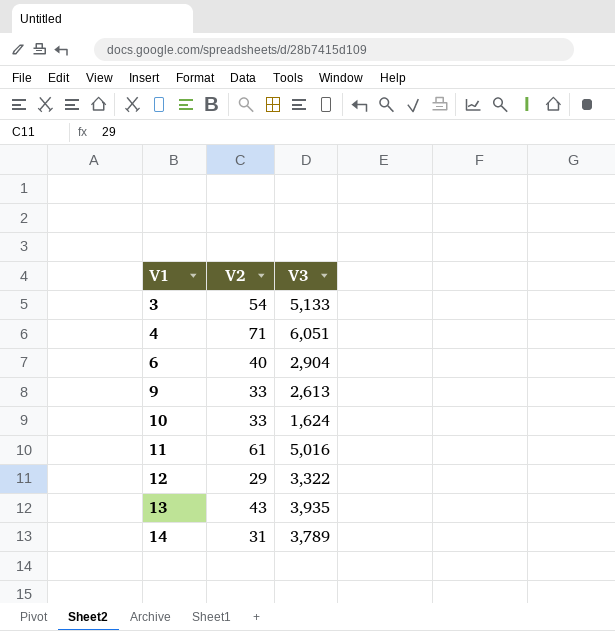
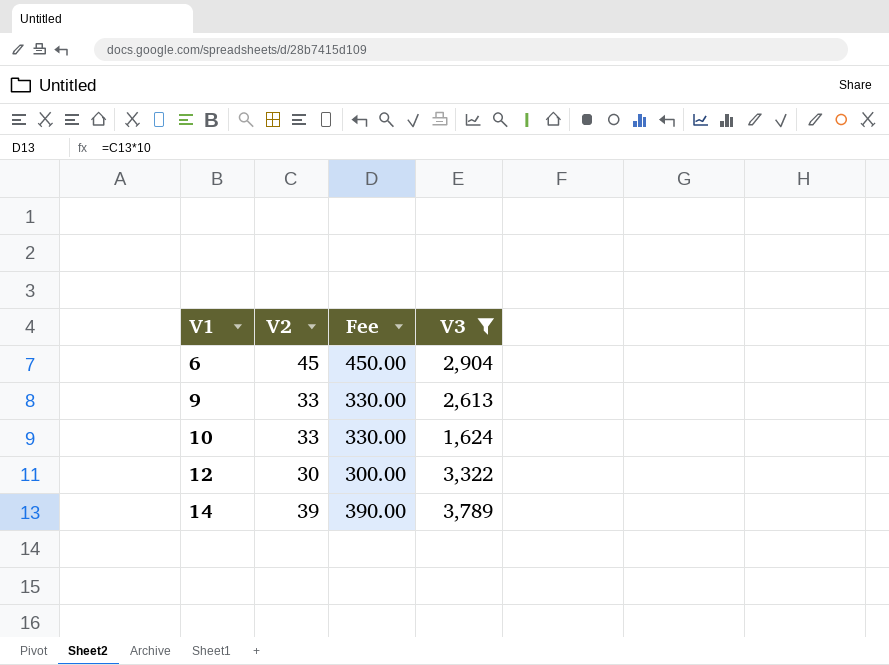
filter: none -> V3 <= 3,789
column Fee | formula: none -> [V2] * 10
6 | V2: 40 -> 45
12 | V2: 29 -> 30
14 | V2: 31 -> 39

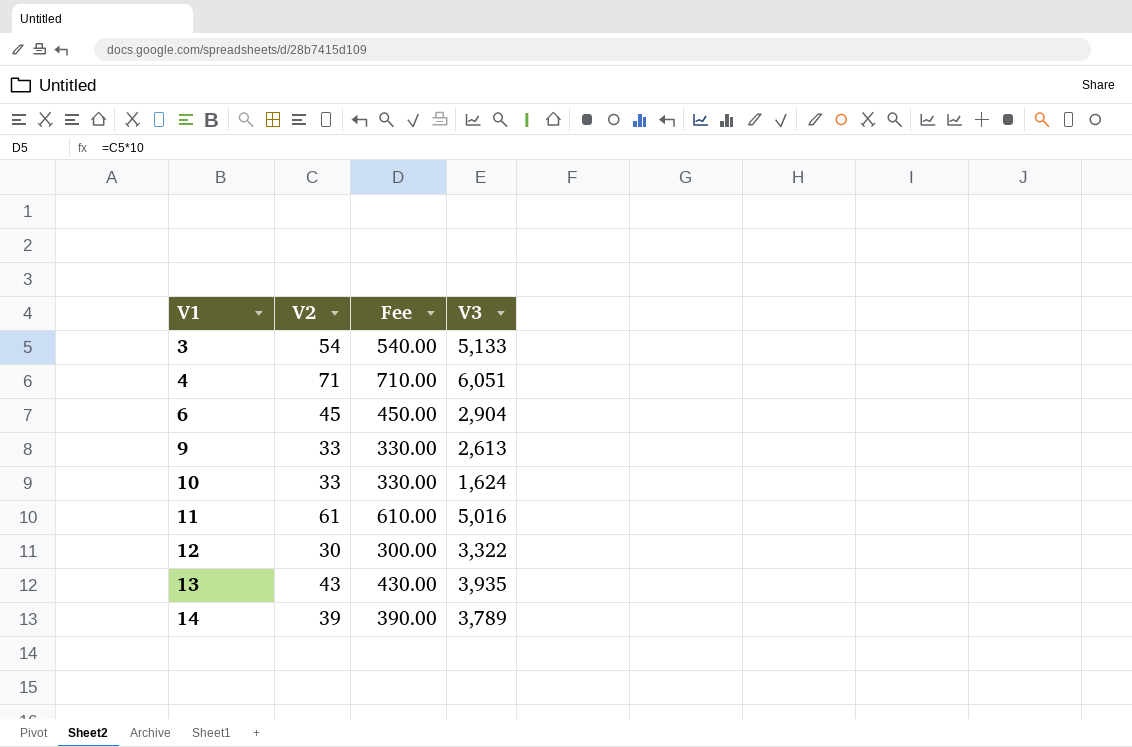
filter: V3 <= 3,789 -> none

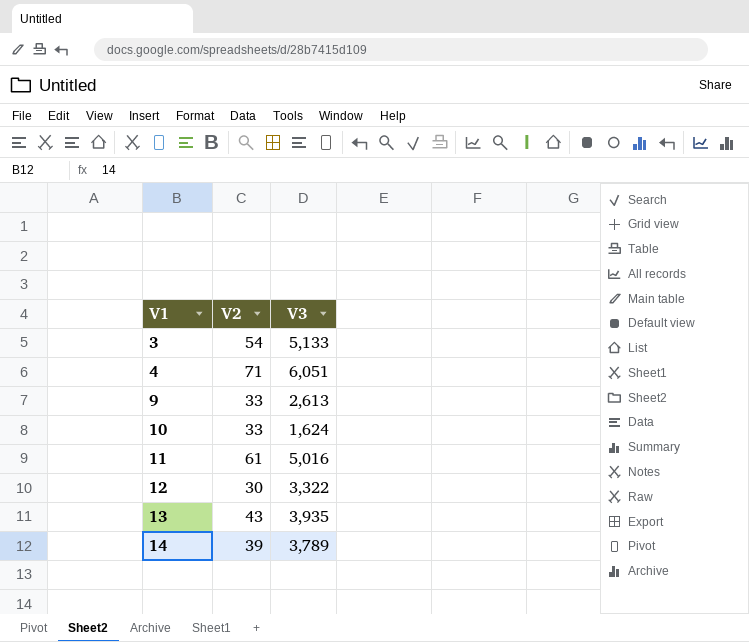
column Fee | formula: [V2] * 10 -> none
row 6: 45 | 450.00 | 2,904 -> none

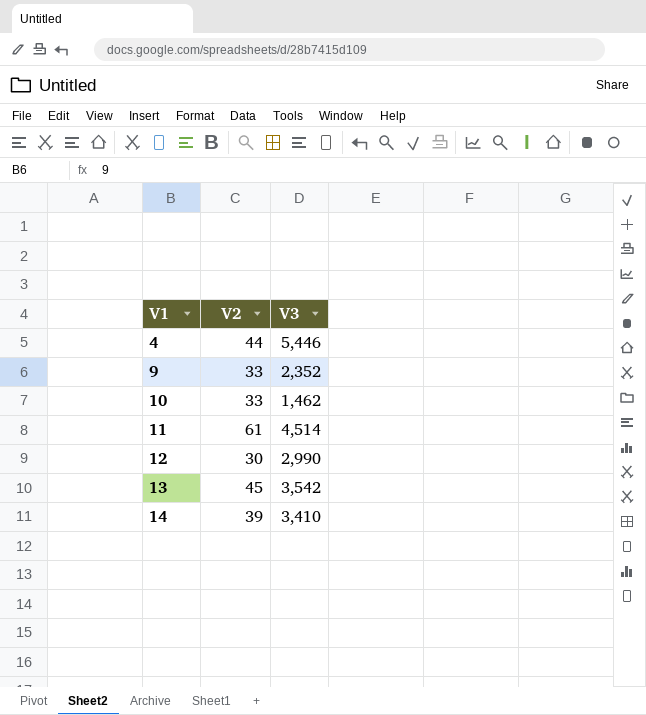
row 3: 54 | 5,133 -> none
4 | V2: 71 -> 44
4 | V3: 6,051 -> 5,446
9 | V3: 2,613 -> 2,352
10 | V3: 1,624 -> 1,462
11 | V3: 5,016 -> 4,514
12 | V3: 3,322 -> 2,990
13 | V2: 43 -> 45
13 | V3: 3,935 -> 3,542
14 | V3: 3,789 -> 3,410

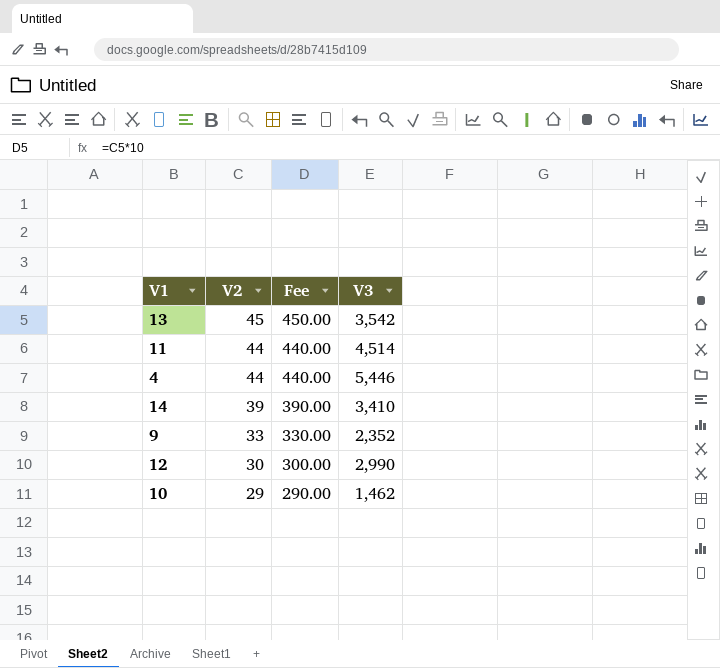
row order: V1 ascending -> V2 descending
column Fee | formula: none -> [V2] * 10
11 | V2: 61 -> 44
10 | V2: 33 -> 29

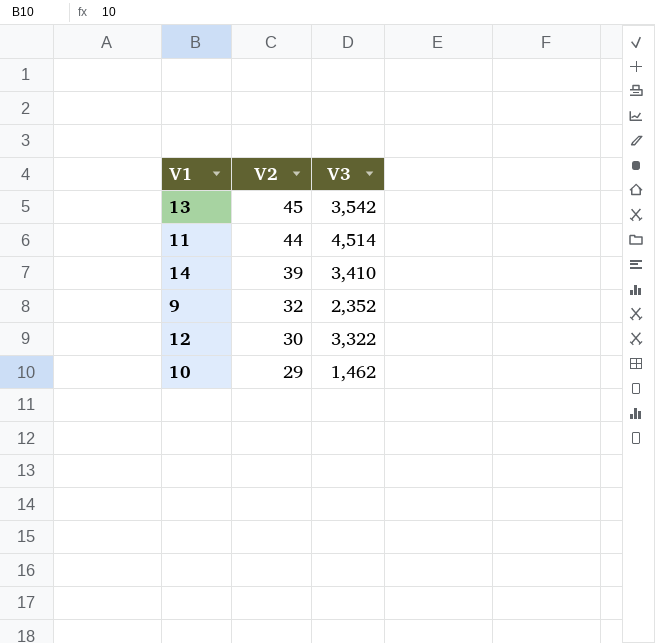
column Fee | formula: [V2] * 10 -> none
row 4: 44 | 440.00 | 5,446 -> none
9 | V2: 33 -> 32
12 | V3: 2,990 -> 3,322

